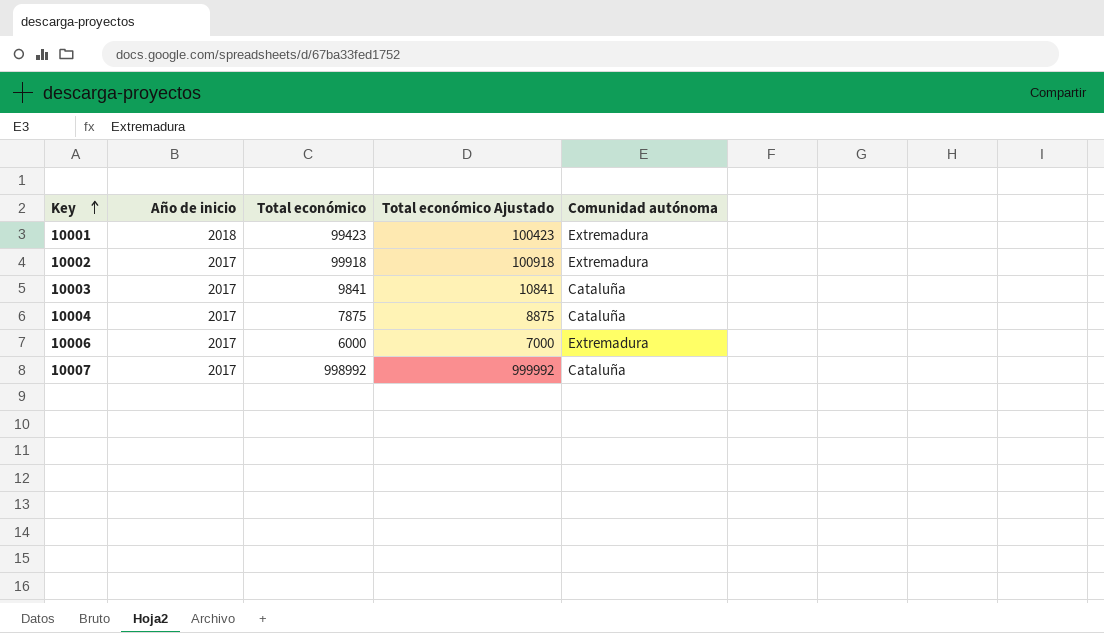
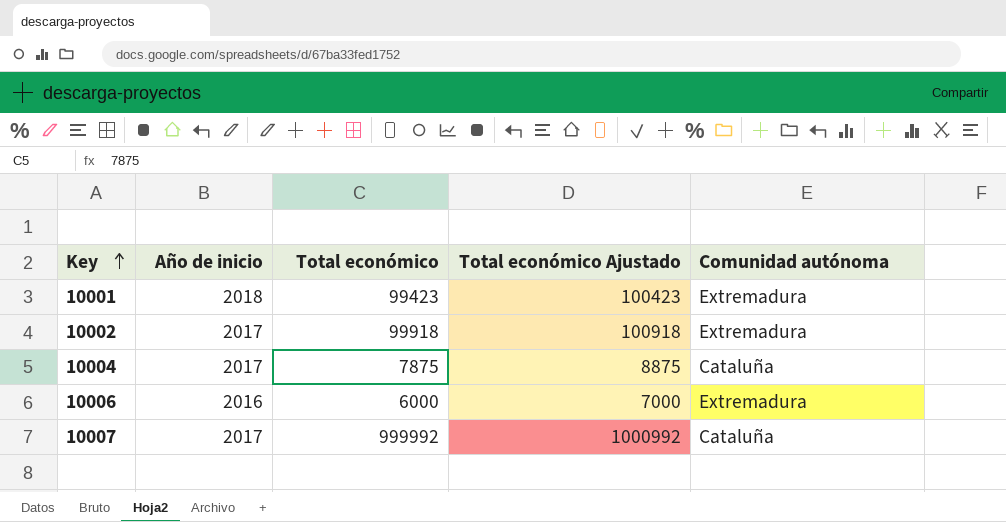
row 10003: 2017 | 9841 | 10841 | Cataluña -> none
10006 | Año de inicio: 2017 -> 2016
10007 | Total económico: 998992 -> 999992
10007 | Total económico Ajustado: 999992 -> 1000992

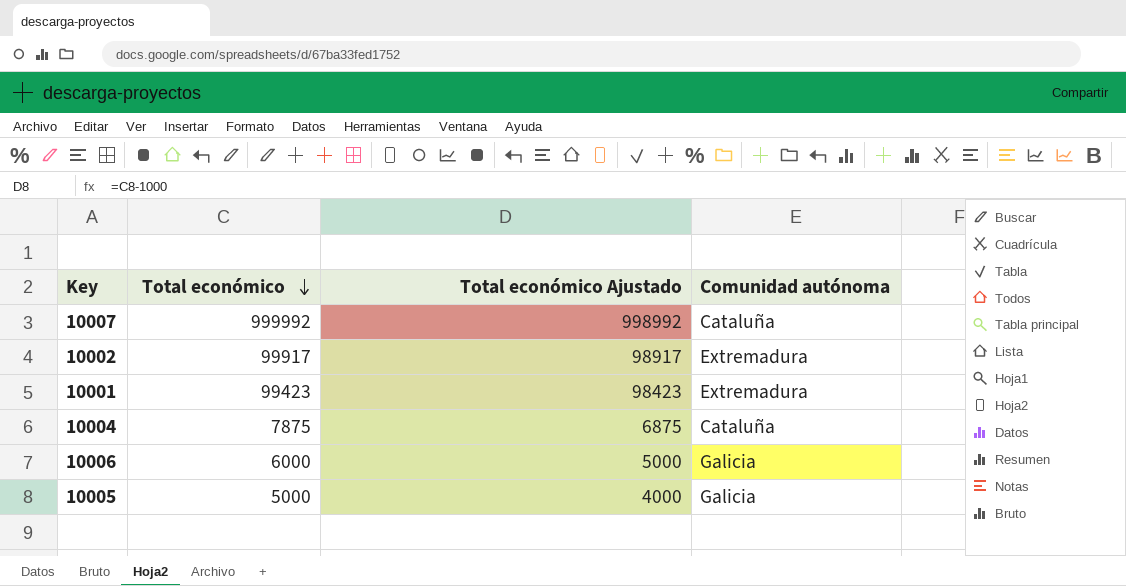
row order: Key ascending -> Total económico descending
column Año de inicio | position: 2 -> none
column Total económico Ajustado | formula: [Total económico] + 1000 -> [Total económico] - 1000
10002 | Total económico: 99918 -> 99917
10006 | Comunidad autónoma: Extremadura -> Galicia
row 10005: none -> 5000 | 4000 | Galicia

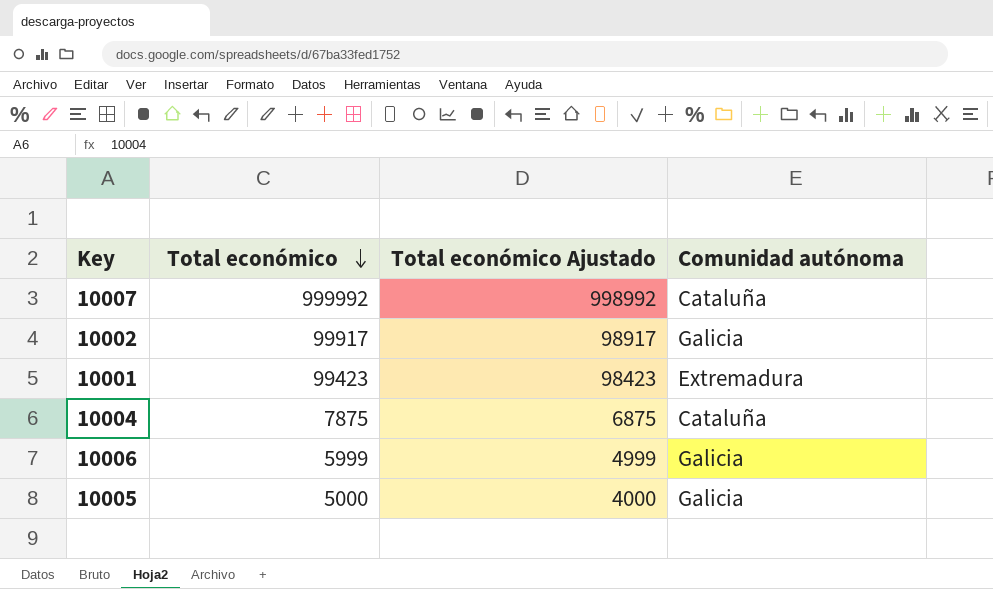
10002 | Comunidad autónoma: Extremadura -> Galicia
10006 | Total económico: 6000 -> 5999
10006 | Total económico Ajustado: 5000 -> 4999

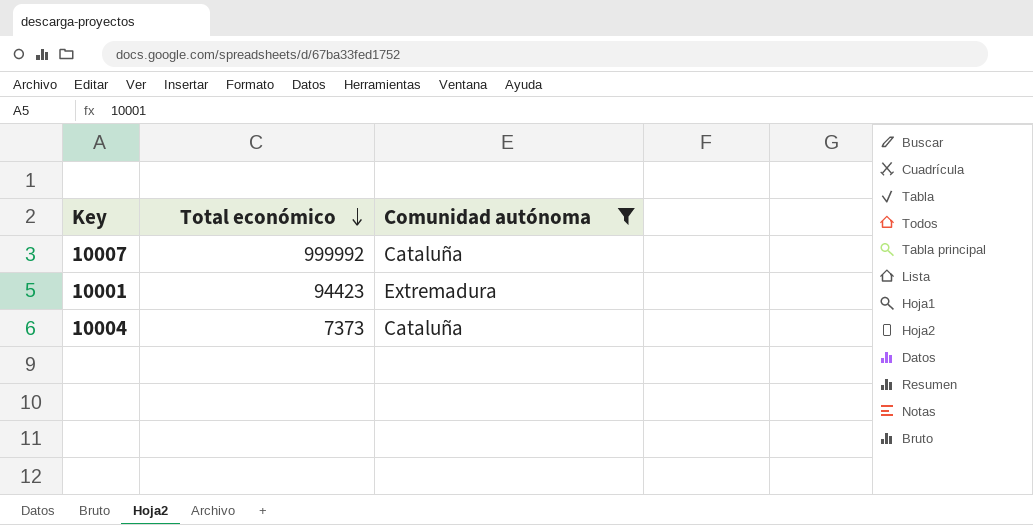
filter: none -> Comunidad autónoma != Galicia
column Total económico Ajustado | formula: [Total económico] - 1000 -> none
10001 | Total económico: 99423 -> 94423
10004 | Total económico: 7875 -> 7373

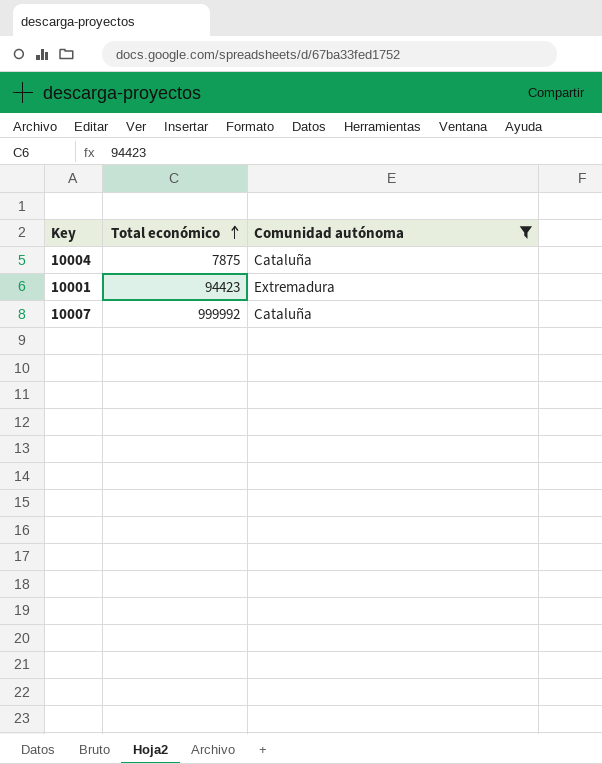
row order: Total económico descending -> Total económico ascending
10004 | Total económico: 7373 -> 7875

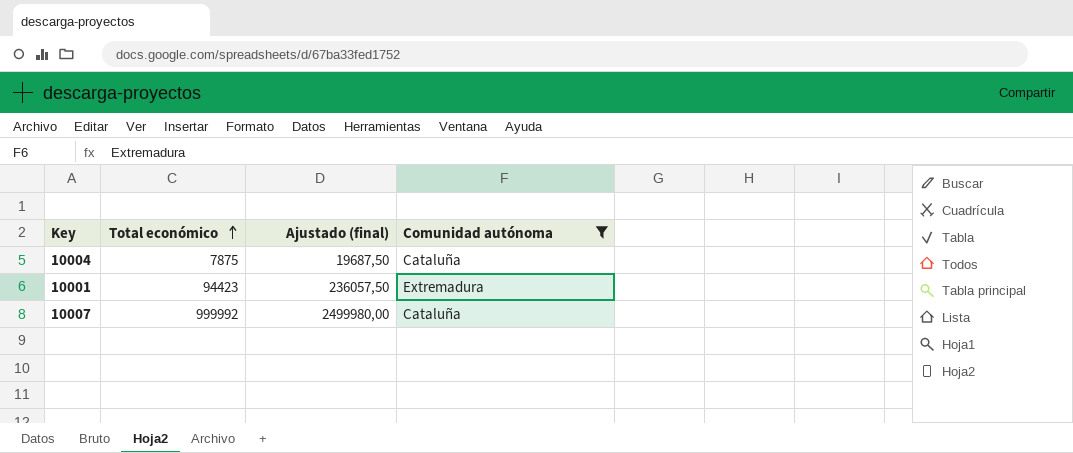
column Ajustado (final) | formula: none -> [Total económico] * 2,5

